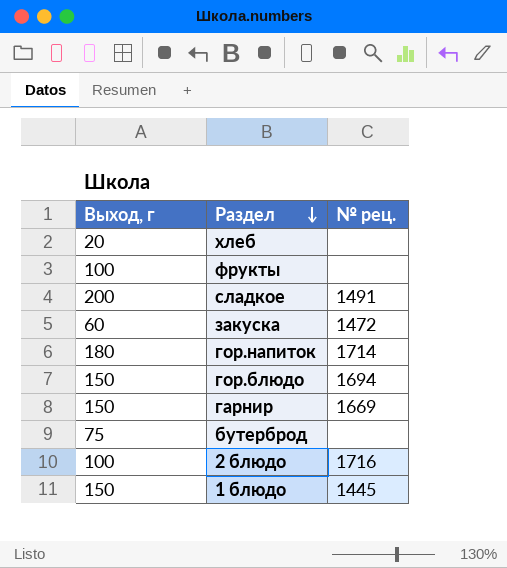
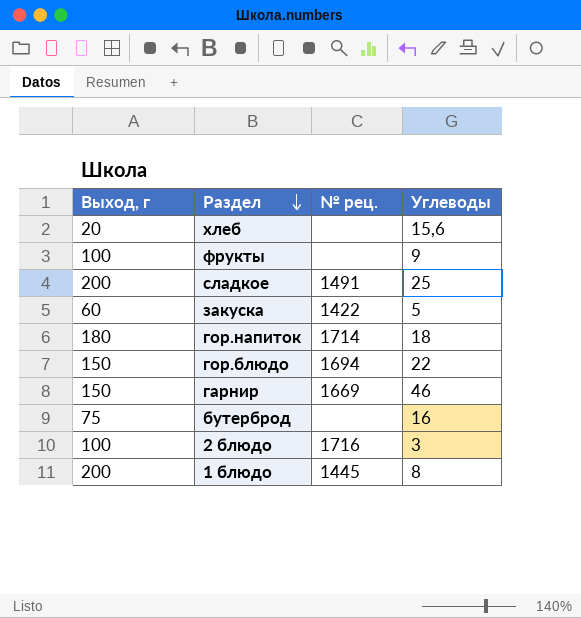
column Углеводы | position: none -> 4
закуска | № рец.: 1472 -> 1422
1 блюдо | Выход, г: 150 -> 200

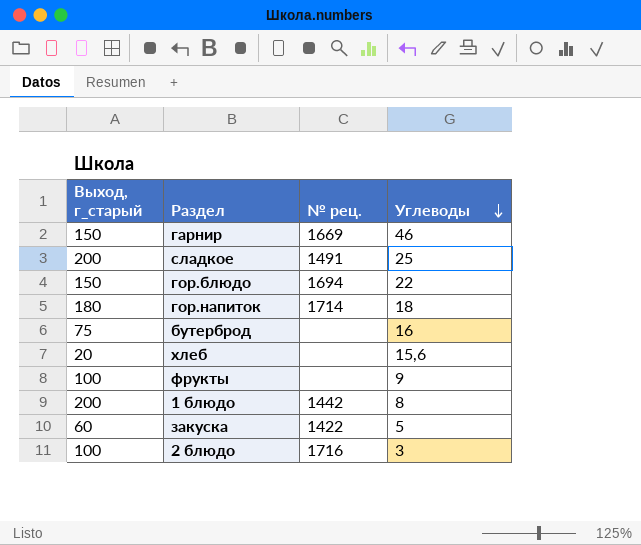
row order: Раздел descending -> Углеводы descending
column name: Выход, г -> Выход, г_старый
1 блюдо | № рец.: 1445 -> 1442

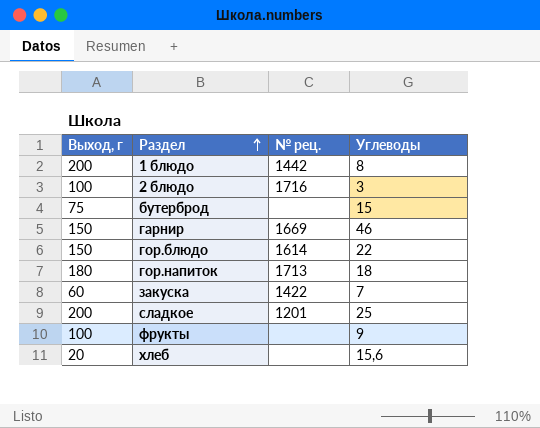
row order: Углеводы descending -> Раздел ascending
column name: Выход, г_старый -> Выход, г
бутерброд | Углеводы: 16 -> 15
гор.блюдо | № рец.: 1694 -> 1614
гор.напиток | № рец.: 1714 -> 1713
закуска | Углеводы: 5 -> 7
сладкое | № рец.: 1491 -> 1201

